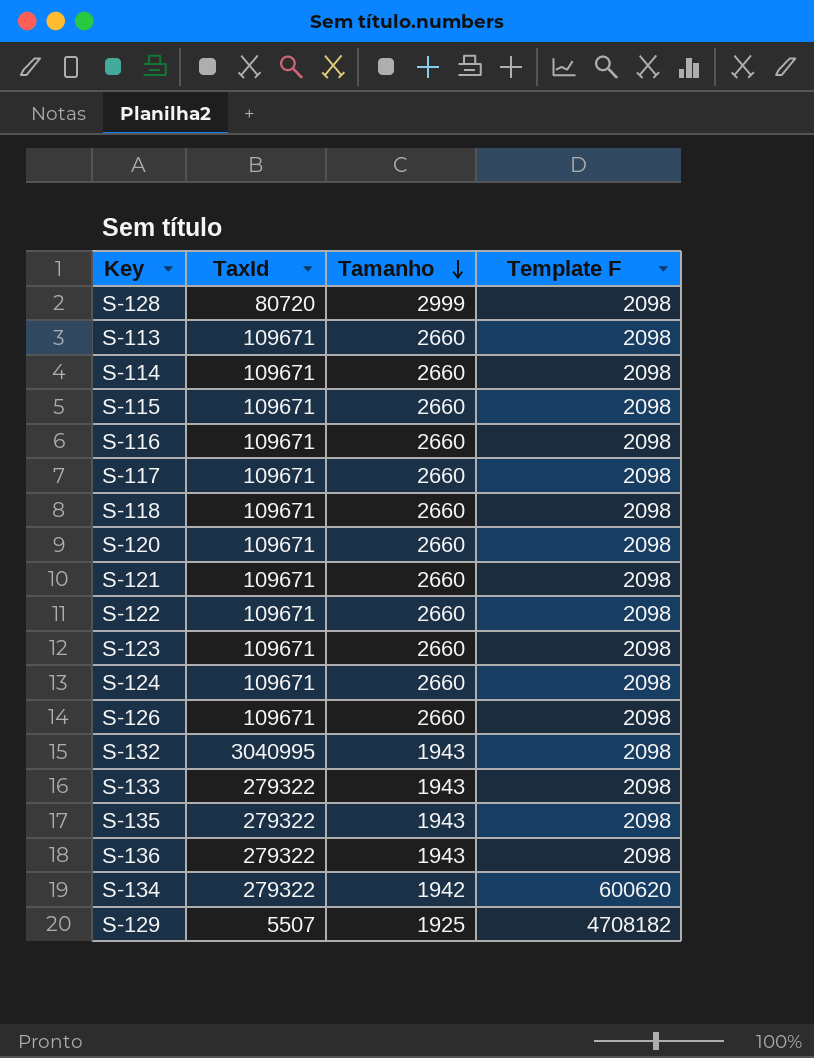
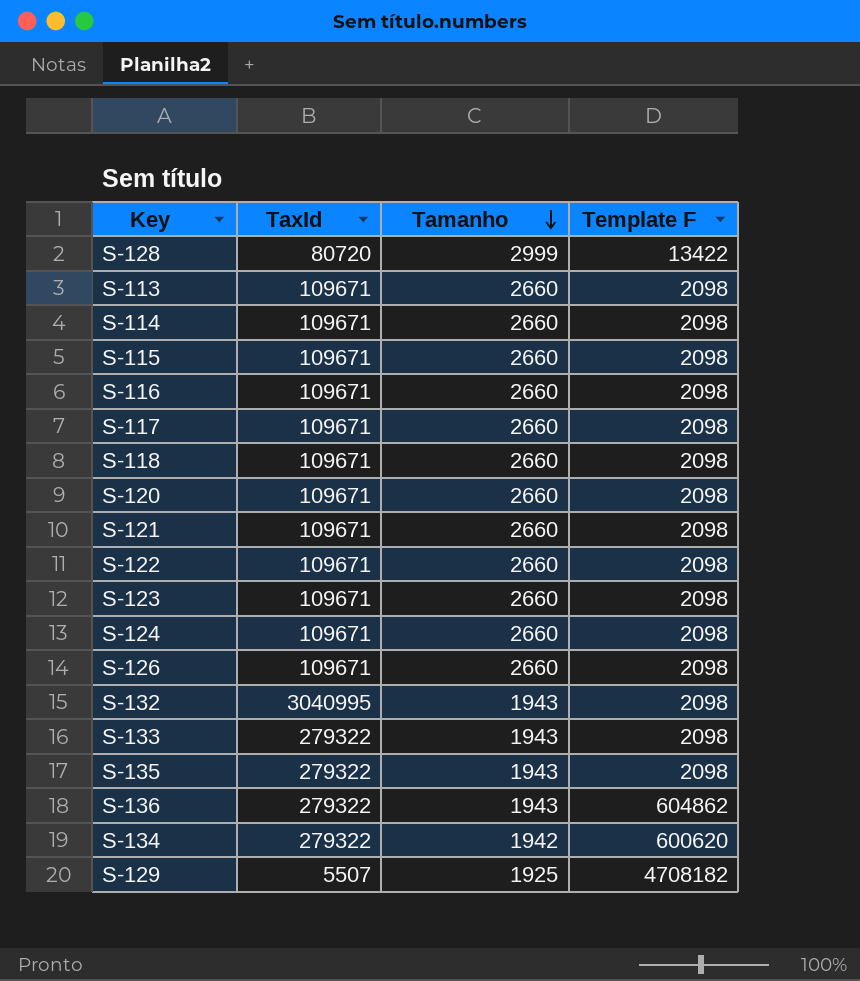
S-128 | Template F: 2098 -> 13422
S-136 | Template F: 2098 -> 604862

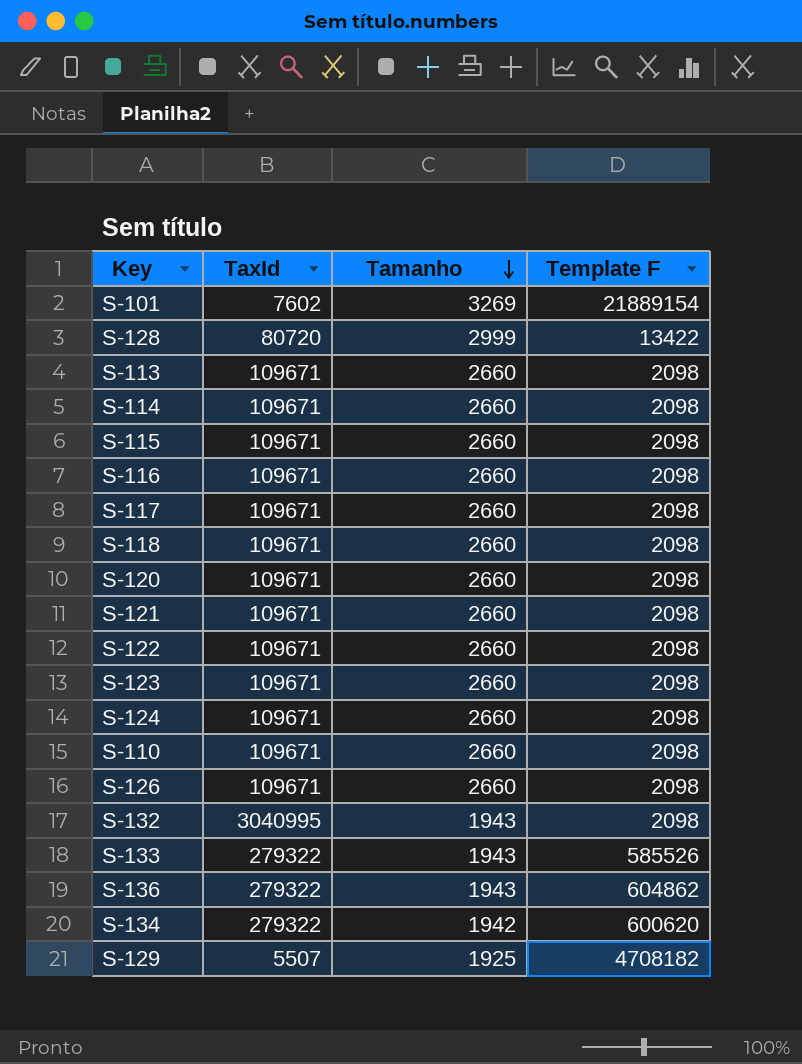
row S-135: 279322 | 1943 | 2098 -> none
row S-101: none -> 7602 | 3269 | 21889154
row S-110: none -> 109671 | 2660 | 2098
S-133 | Template F: 2098 -> 585526

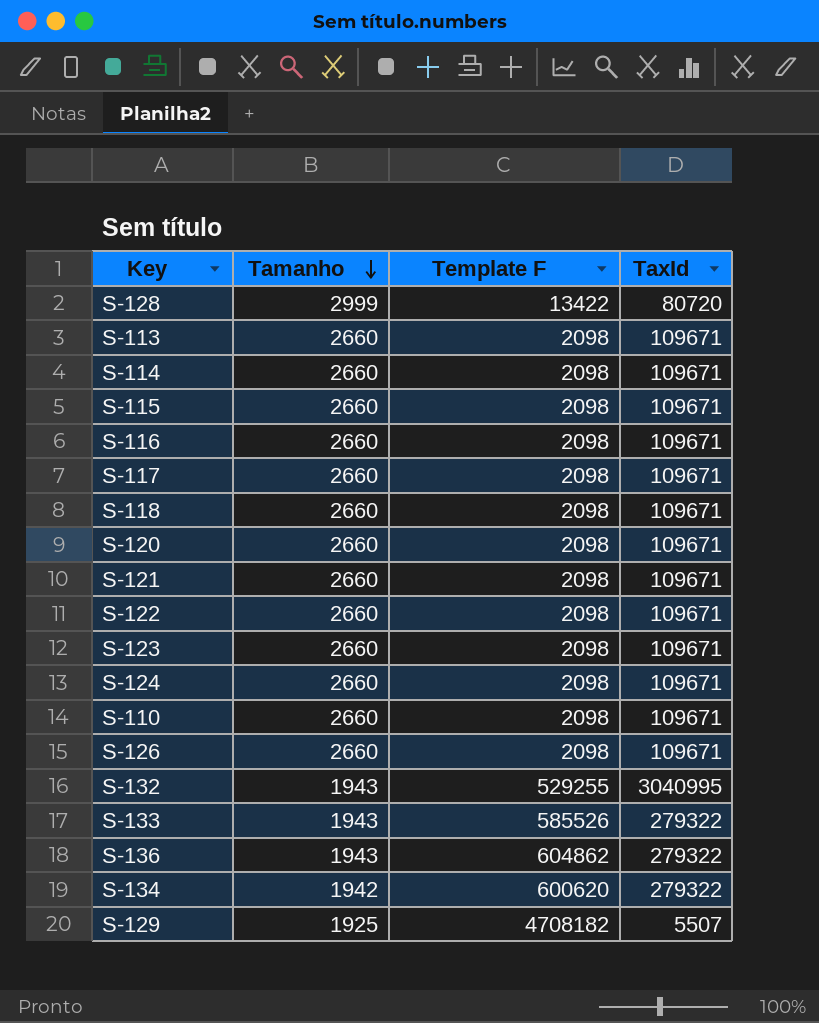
column TaxId | position: 2 -> 4
row S-101: 7602 | 3269 | 21889154 -> none
S-132 | Template F: 2098 -> 529255

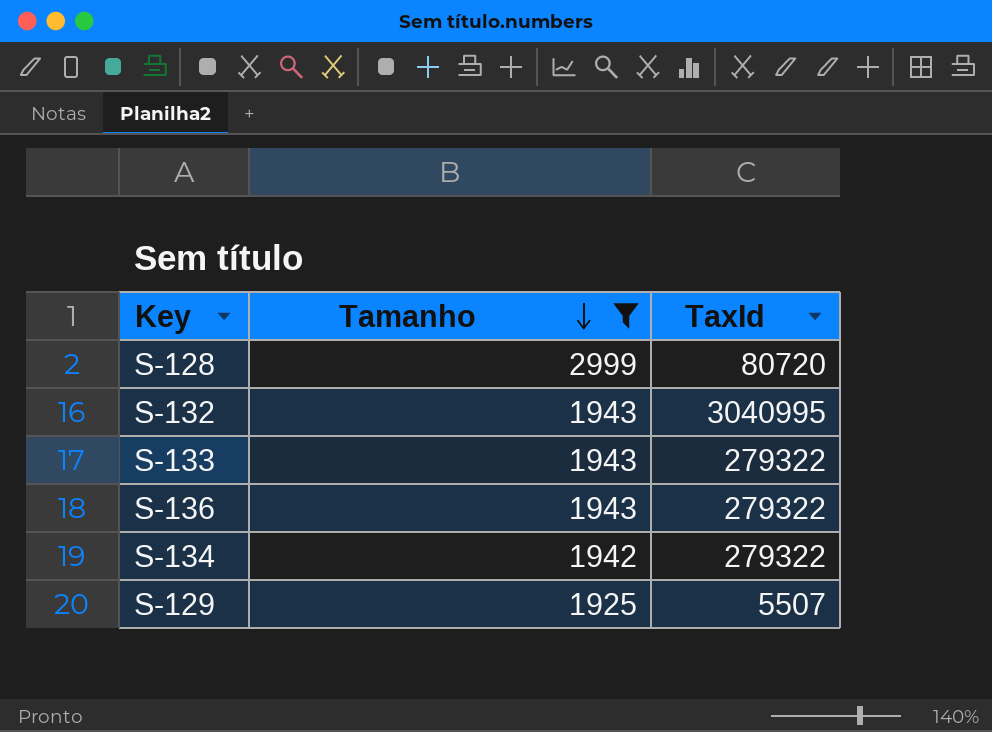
filter: none -> Tamanho != 2660
column Template F | position: 3 -> none

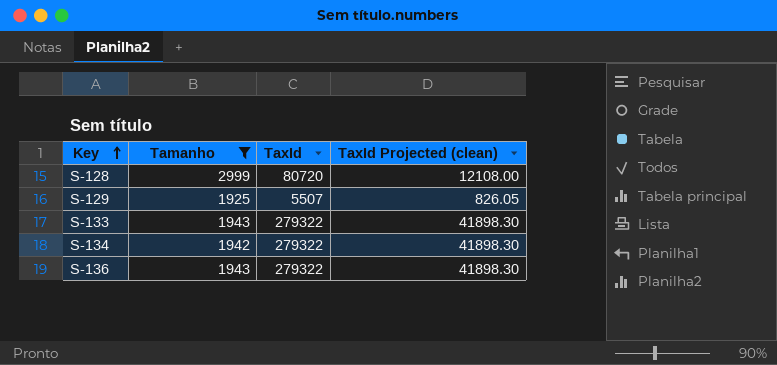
row order: Tamanho descending -> Key ascending
column TaxId Projected (clean) | formula: none -> [TaxId] * 0.15
row S-132: 1943 | 3040995 -> none

